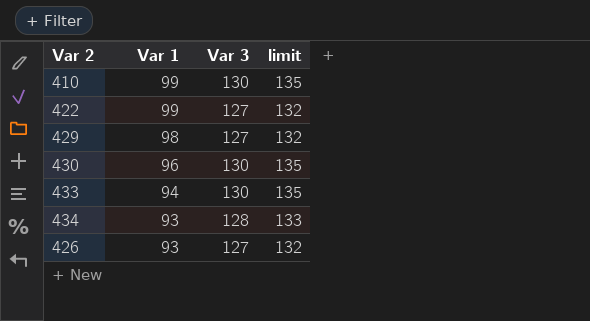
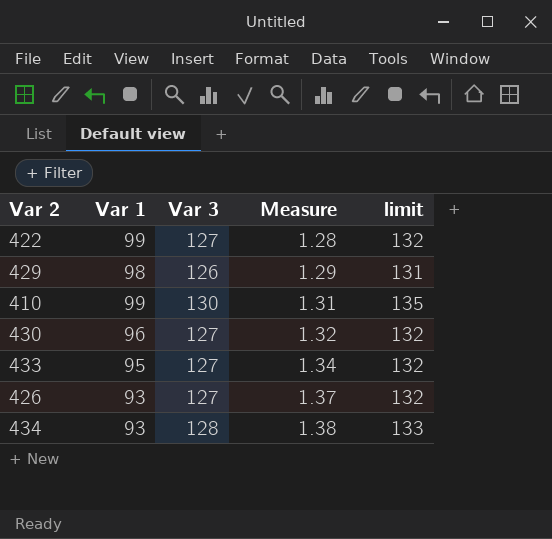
row order: Var 1 descending -> Measure ascending
column Measure | formula: none -> [Var 3] / [Var 1]
429 | Var 3: 127 -> 126
429 | limit: 132 -> 131
430 | Var 3: 130 -> 127
430 | limit: 135 -> 132
433 | Var 1: 94 -> 95
433 | Var 3: 130 -> 127
433 | limit: 135 -> 132

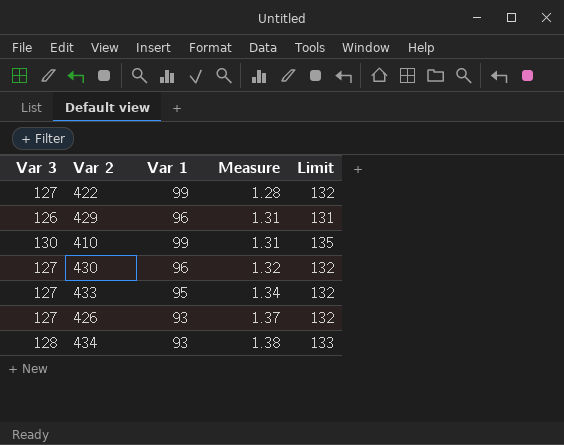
column Var 3 | position: 3 -> 1
column name: limit -> Limit
429 | Var 1: 98 -> 96
429 | Measure: 1.29 -> 1.31

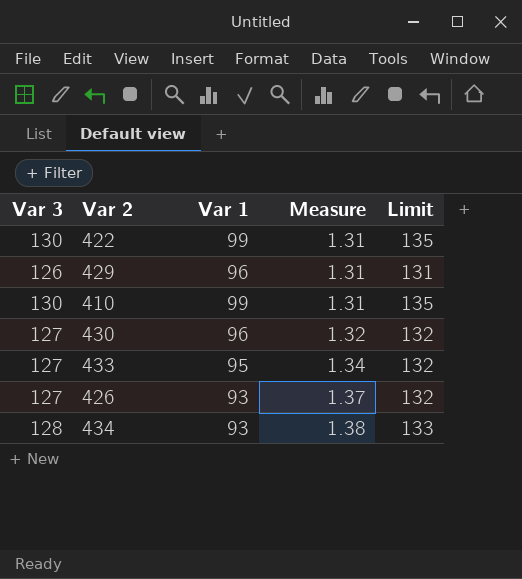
422 | Var 3: 127 -> 130
422 | Measure: 1.28 -> 1.31
422 | Limit: 132 -> 135

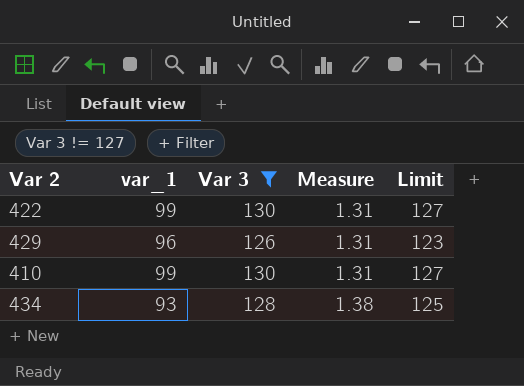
filter: none -> Var 3 != 127
column name: Var 1 -> var_1
column Var 3 | position: 1 -> 3
column Limit | formula: [Var 3] + 5 -> [Var 3] - 3

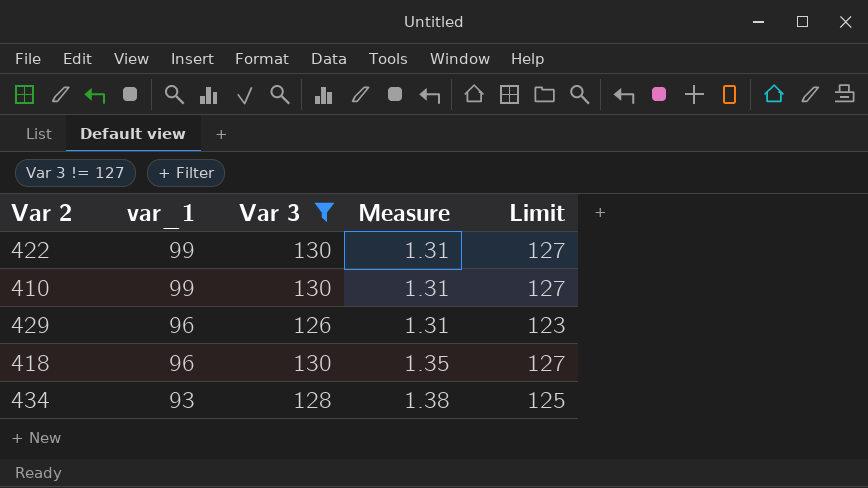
row order: Measure ascending -> var_1 descending
row 418: none -> 96 | 130 | 1.35 | 127

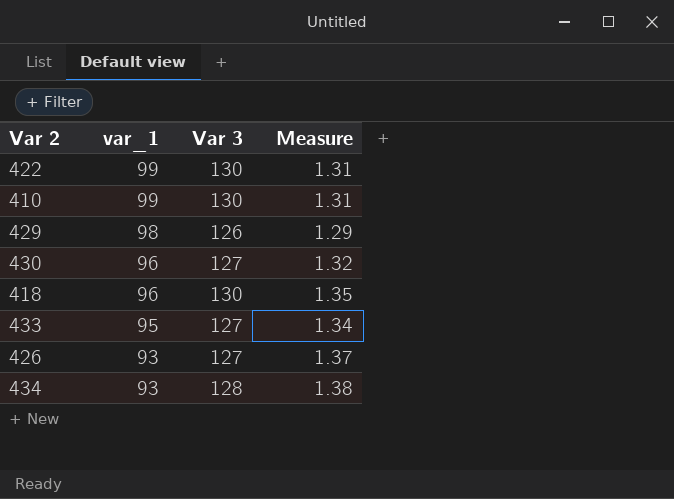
filter: Var 3 != 127 -> none
column Limit | formula: [Var 3] - 3 -> none
429 | var_1: 96 -> 98
429 | Measure: 1.31 -> 1.29

